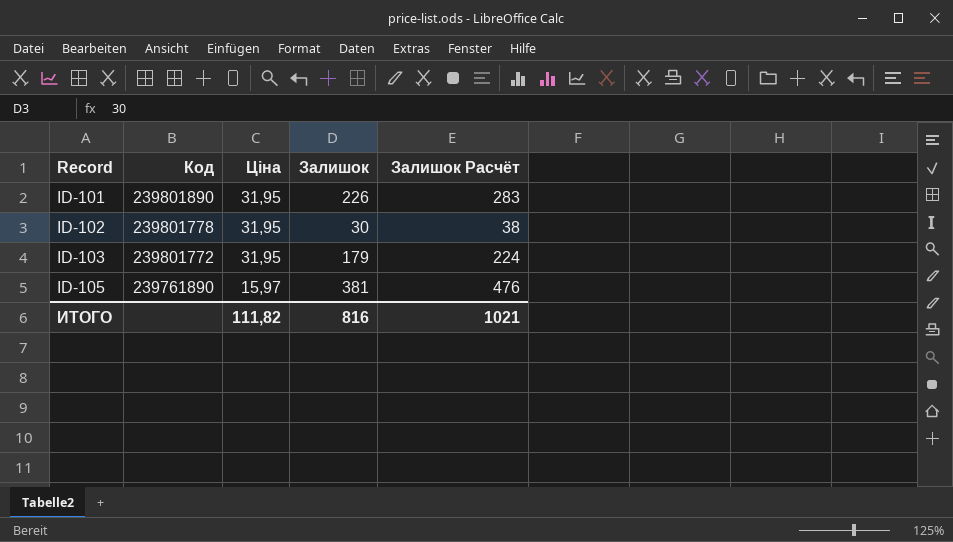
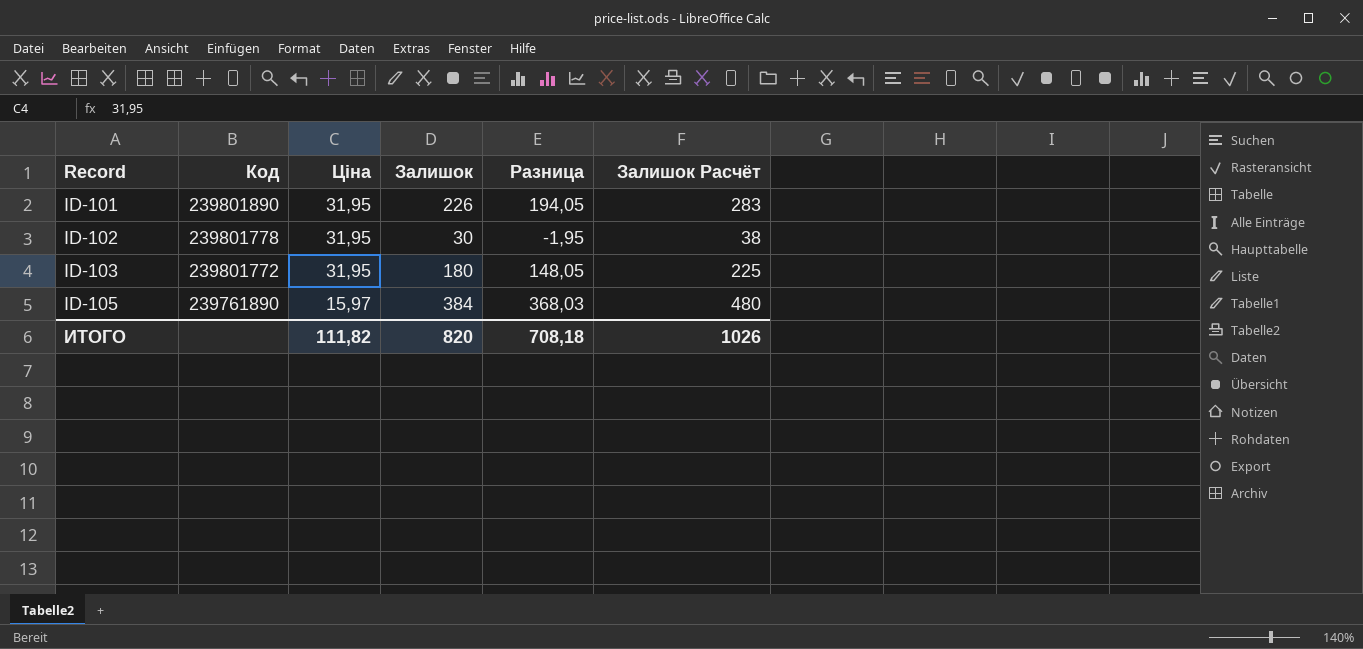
column Разница | formula: none -> [Залишок] - [Ціна]
ID-103 | Залишок: 179 -> 180
ID-103 | Залишок Расчёт: 224 -> 225
ID-105 | Залишок: 381 -> 384
ID-105 | Залишок Расчёт: 476 -> 480
ИТОГО | Залишок: 816 -> 820
ИТОГО | Залишок Расчёт: 1021 -> 1026

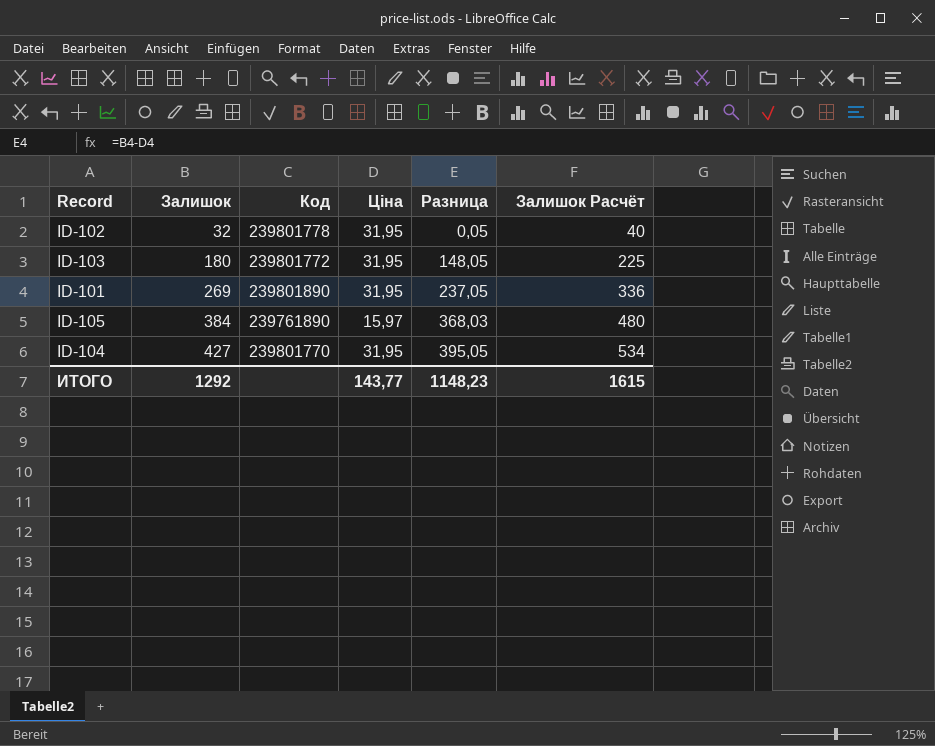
row order: Record ascending -> Залишок ascending
column Залишок | position: 4 -> 2
ID-102 | Залишок: 30 -> 32
ID-102 | Разница: -1,95 -> 0,05
ID-102 | Залишок Расчёт: 38 -> 40
ID-101 | Залишок: 226 -> 269
ID-101 | Разница: 194,05 -> 237,05
ID-101 | Залишок Расчёт: 283 -> 336
row ID-104: none -> 427 | 239801770 | 31,95 | 395,05 | 534
ИТОГО | Залишок: 820 -> 1292
ИТОГО | Ціна: 111,82 -> 143,77
ИТОГО | Разница: 708,18 -> 1148,23
ИТОГО | Залишок Расчёт: 1026 -> 1615

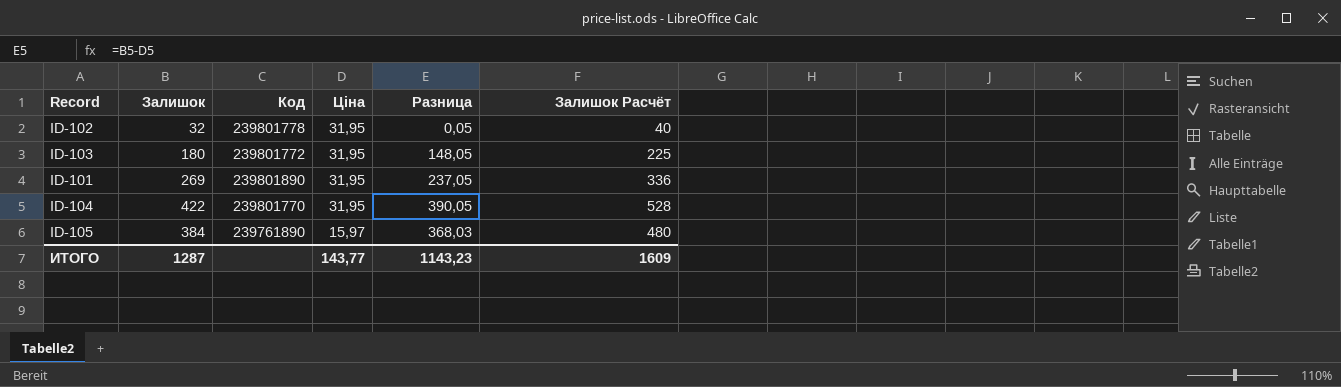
row order: Залишок ascending -> Ціна descending
ID-104 | Залишок: 427 -> 422
ID-104 | Разница: 395,05 -> 390,05
ID-104 | Залишок Расчёт: 534 -> 528
ИТОГО | Залишок: 1292 -> 1287
ИТОГО | Разница: 1148,23 -> 1143,23
ИТОГО | Залишок Расчёт: 1615 -> 1609

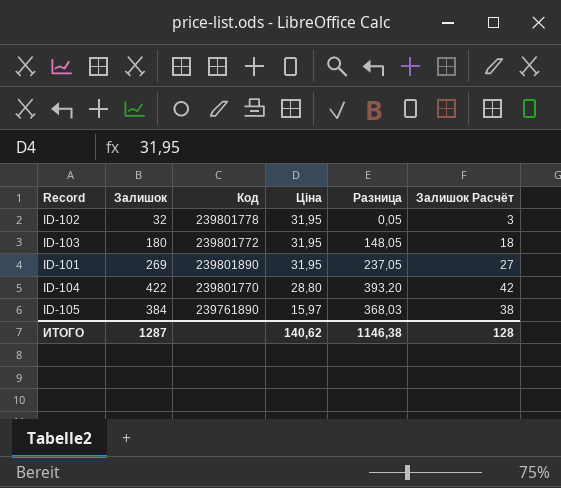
column Залишок Расчёт | formula: [Залишок] * 1,25 -> [Залишок] * 0,1
ID-104 | Ціна: 31,95 -> 28,80
ID-104 | Разница: 390,05 -> 393,20
ИТОГО | Ціна: 143,77 -> 140,62
ИТОГО | Разница: 1143,23 -> 1146,38
ИТОГО | Залишок Расчёт: 1609 -> 128

